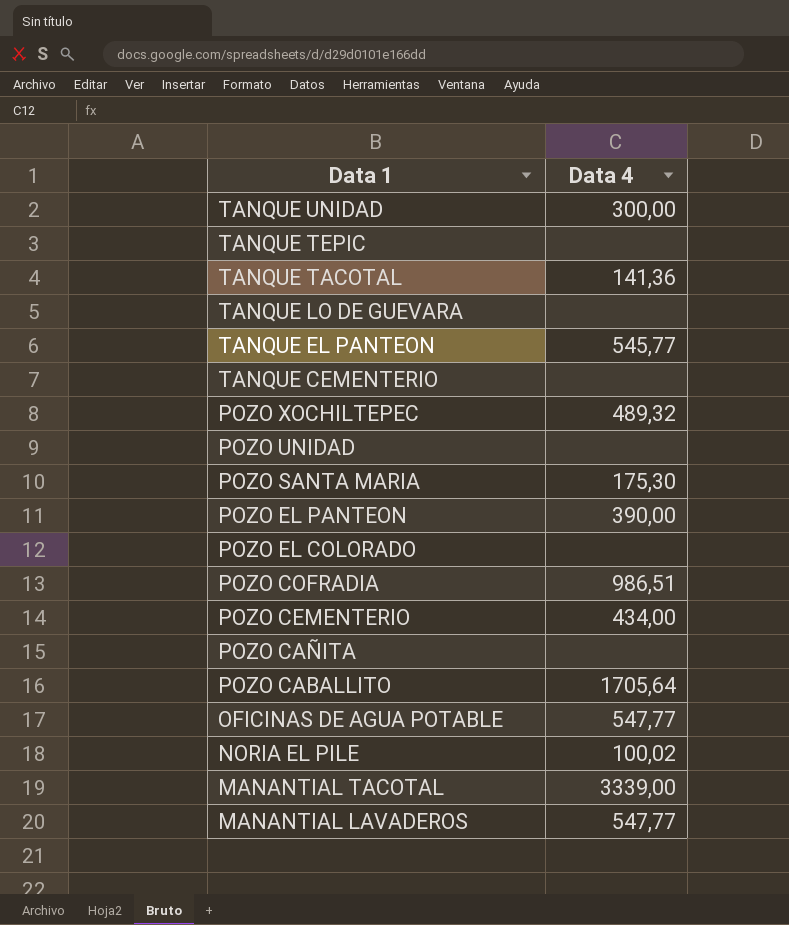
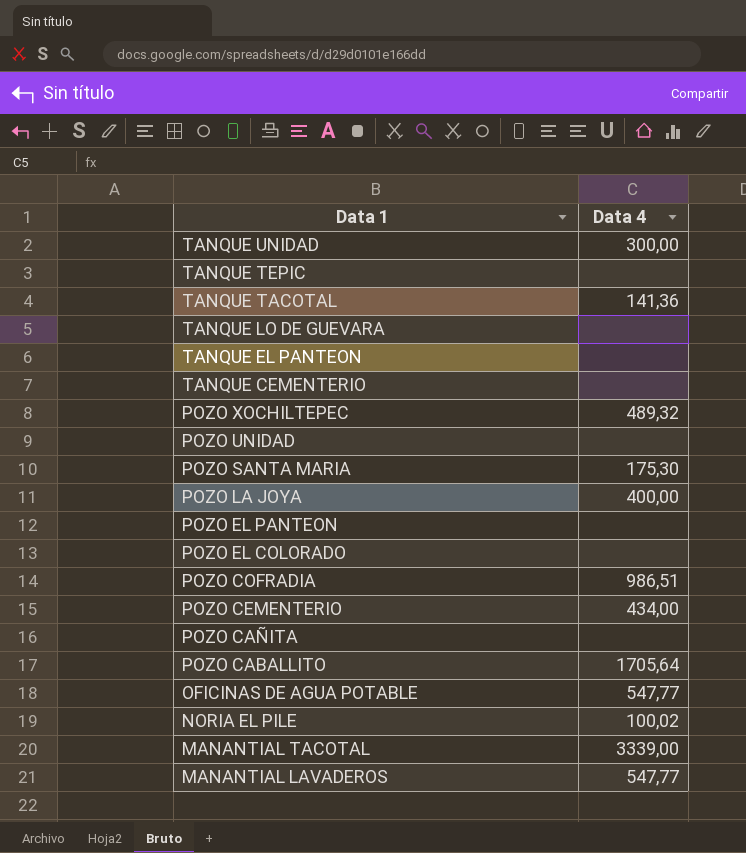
TANQUE EL PANTEON | Data 4: 545,77 -> none
row POZO LA JOYA: none -> 400,00
POZO EL PANTEON | Data 4: 390,00 -> none

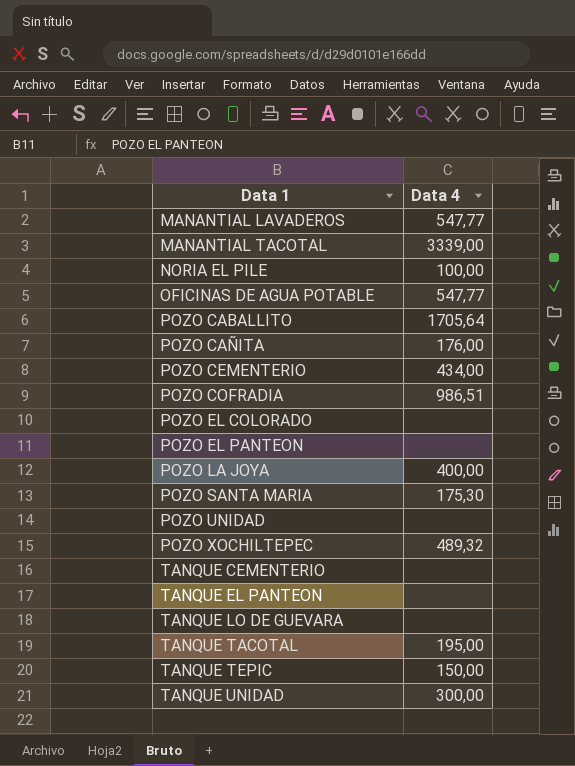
row order: Data 1 descending -> Data 1 ascending
NORIA EL PILE | Data 4: 100,02 -> 100,00
POZO CAÑITA | Data 4: none -> 176,00
TANQUE TACOTAL | Data 4: 141,36 -> 195,00
TANQUE TEPIC | Data 4: none -> 150,00

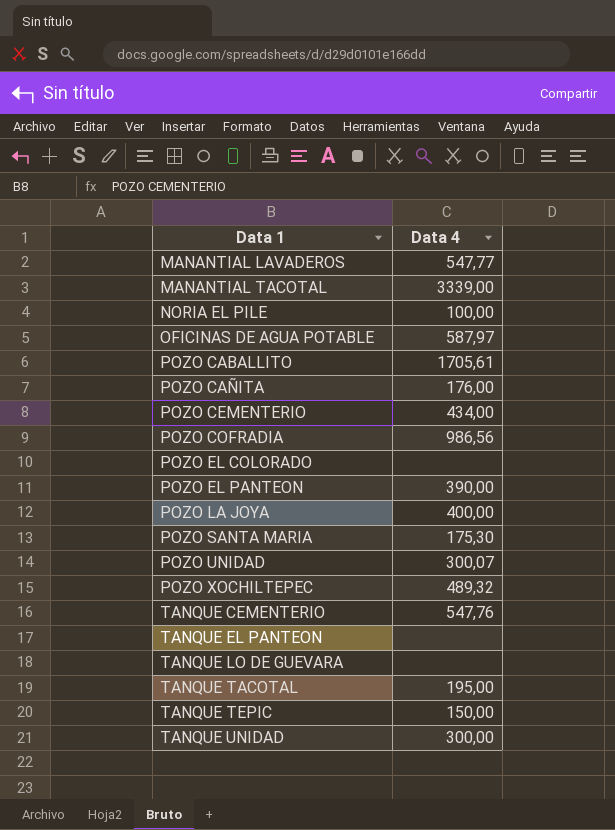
OFICINAS DE AGUA POTABLE | Data 4: 547,77 -> 587,97
POZO CABALLITO | Data 4: 1705,64 -> 1705,61
POZO COFRADIA | Data 4: 986,51 -> 986,56
POZO EL PANTEON | Data 4: none -> 390,00
POZO UNIDAD | Data 4: none -> 300,07
TANQUE CEMENTERIO | Data 4: none -> 547,76

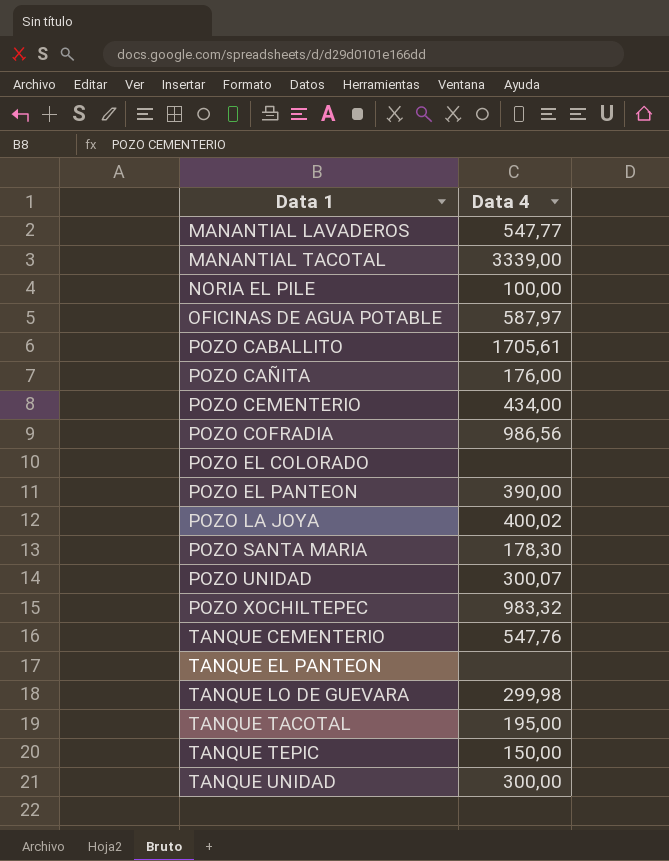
POZO LA JOYA | Data 4: 400,00 -> 400,02
POZO SANTA MARIA | Data 4: 175,30 -> 178,30
POZO XOCHILTEPEC | Data 4: 489,32 -> 983,32
TANQUE LO DE GUEVARA | Data 4: none -> 299,98

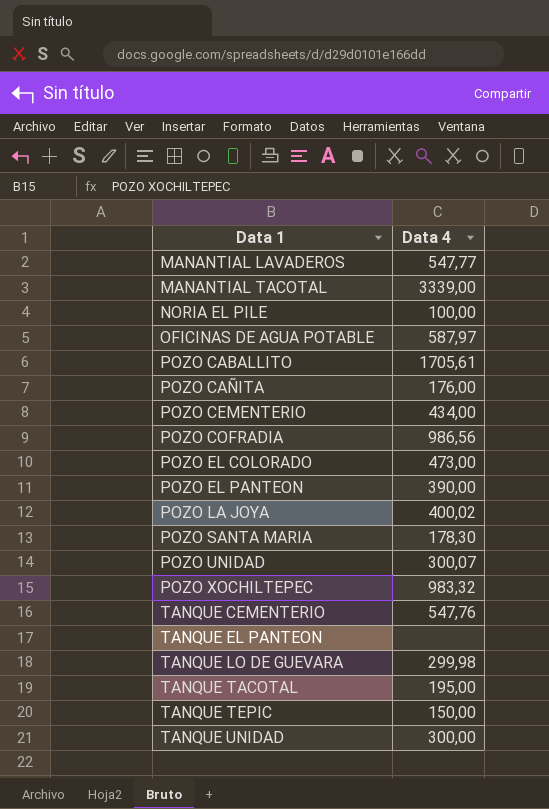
POZO EL COLORADO | Data 4: none -> 473,00

